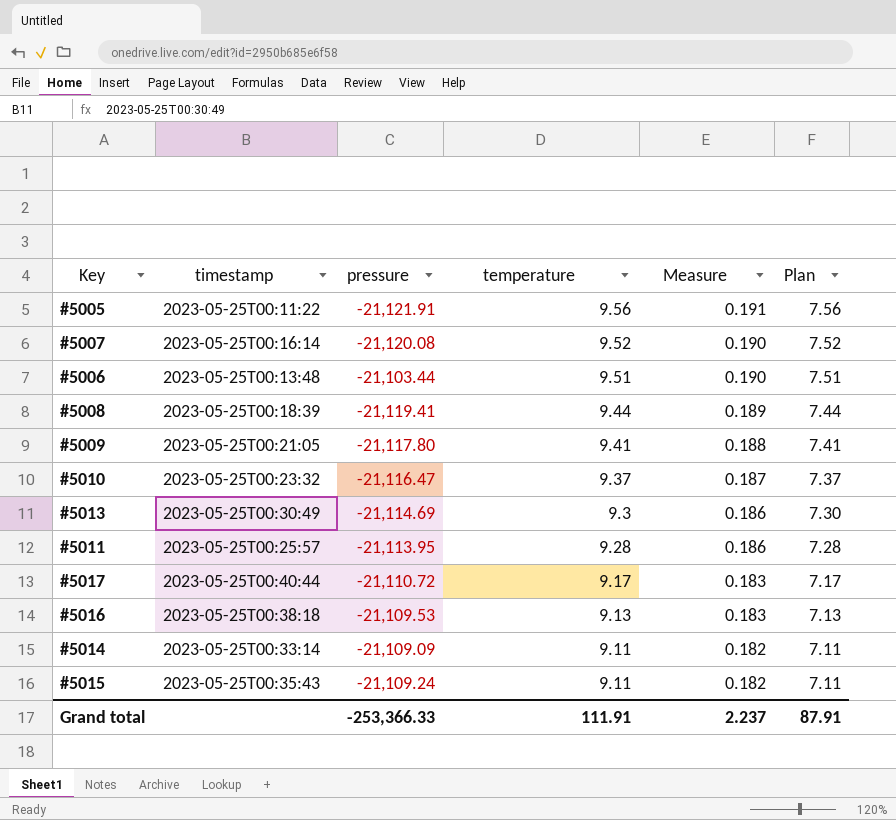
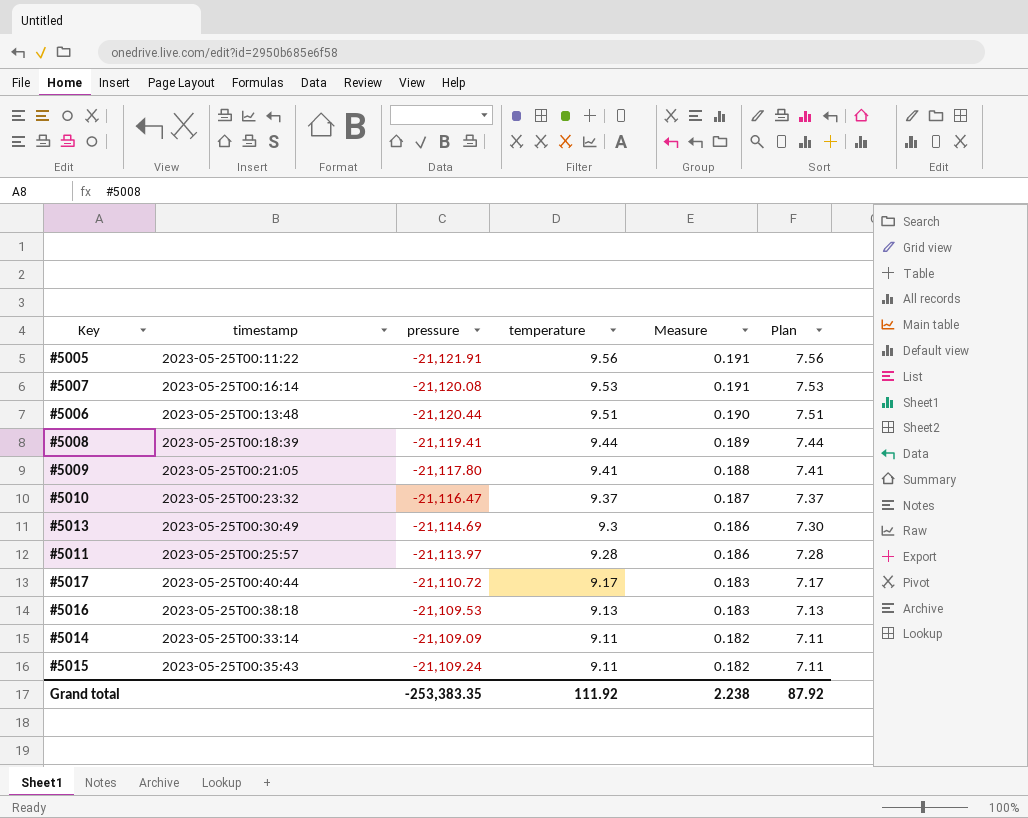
#5007 | temperature: 9.52 -> 9.53
#5007 | Measure: 0.190 -> 0.191
#5007 | Plan: 7.52 -> 7.53
#5006 | pressure: -21,103.44 -> -21,120.44
#5011 | pressure: -21,113.95 -> -21,113.97
Grand total | pressure: -253,366.33 -> -253,383.35
Grand total | temperature: 111.91 -> 111.92
Grand total | Measure: 2.237 -> 2.238
Grand total | Plan: 87.91 -> 87.92

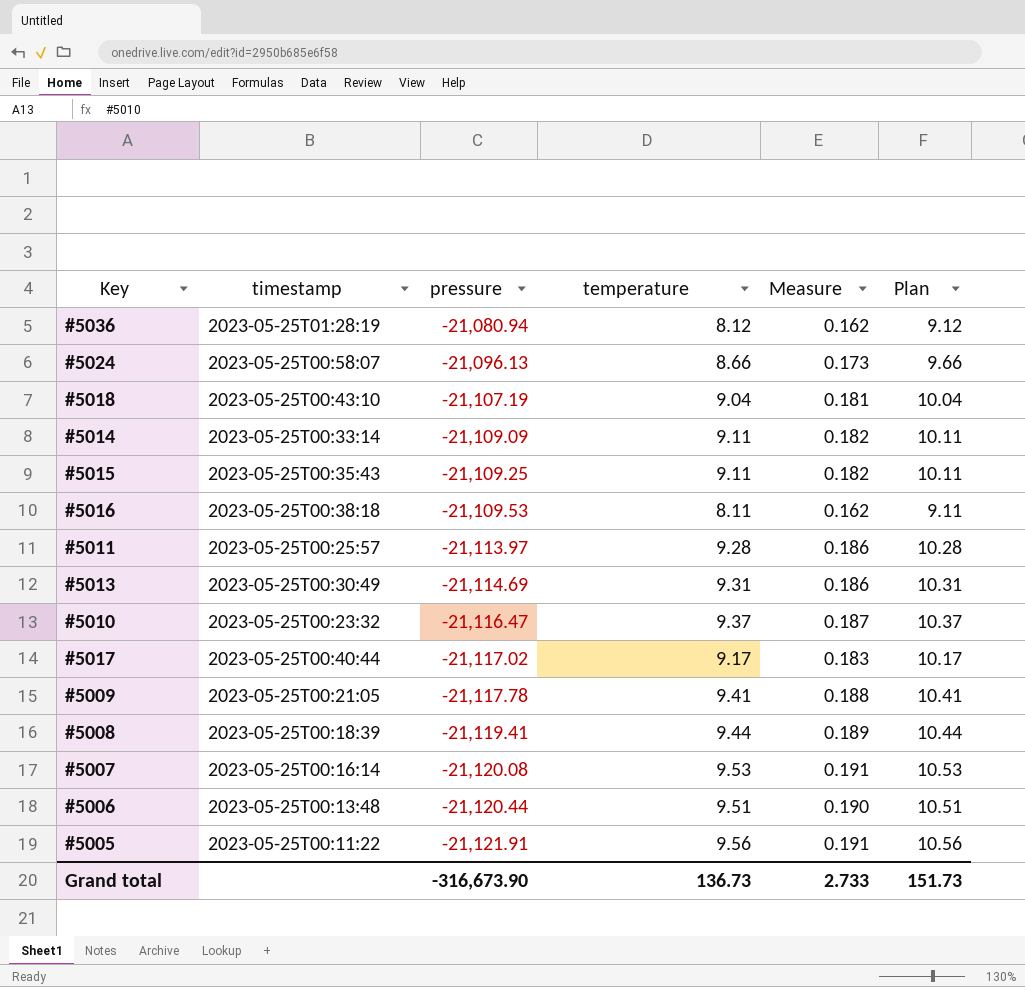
row order: temperature descending -> pressure descending
column Plan | formula: [temperature] - 2 -> [temperature] + 1
row #5036: none -> 2023-05-25T01:28:19 | -21,080.94 | 8.12 | 0.162 | 9.12
row #5024: none -> 2023-05-25T00:58:07 | -21,096.13 | 8.66 | 0.173 | 9.66
row #5018: none -> 2023-05-25T00:43:10 | -21,107.19 | 9.04 | 0.181 | 10.04
#5015 | pressure: -21,109.24 -> -21,109.25
#5016 | temperature: 9.13 -> 8.11
#5016 | Measure: 0.183 -> 0.162
#5013 | temperature: 9.3 -> 9.31
#5017 | pressure: -21,110.72 -> -21,117.02
#5009 | pressure: -21,117.80 -> -21,117.78
Grand total | pressure: -253,383.35 -> -316,673.90
Grand total | temperature: 111.92 -> 136.73
Grand total | Measure: 2.238 -> 2.733
Grand total | Plan: 87.92 -> 151.73

